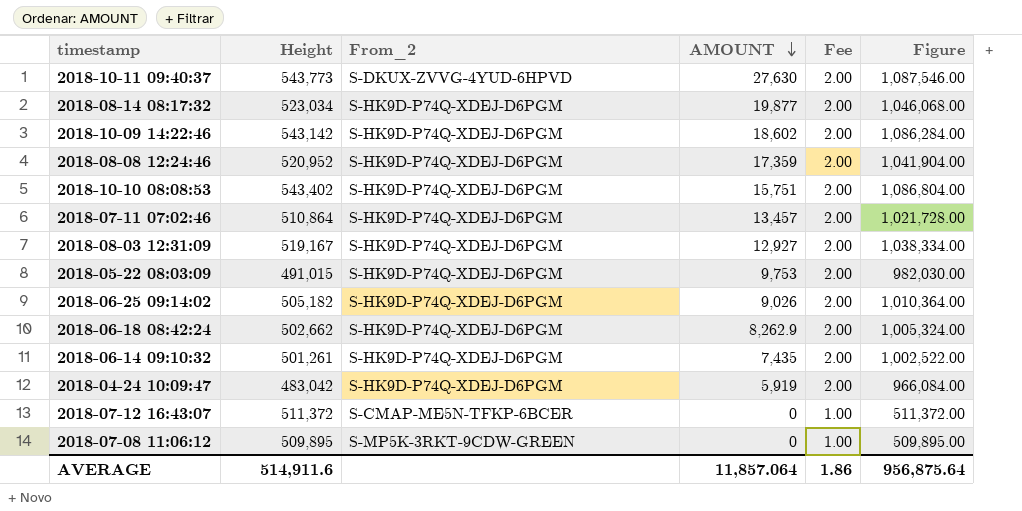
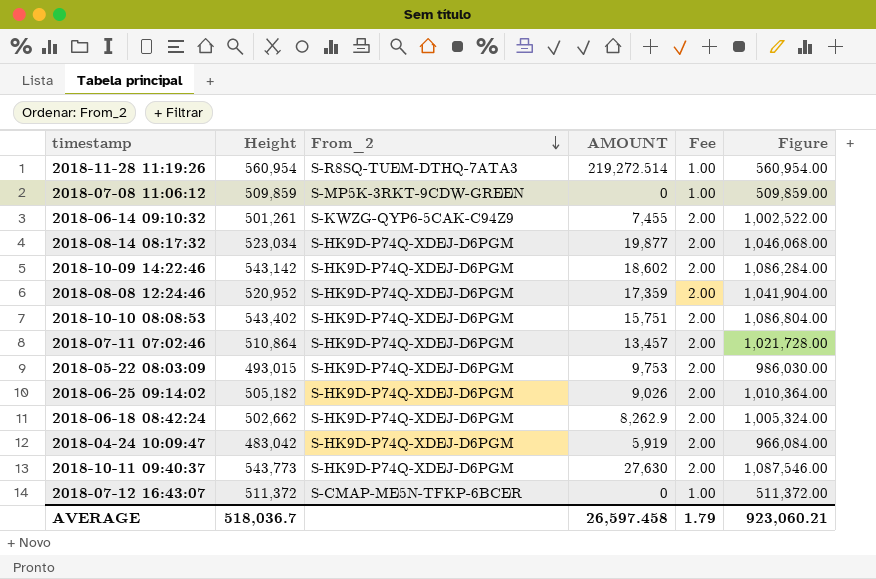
row order: AMOUNT descending -> From_2 descending
row 2018-08-03 12:31:09: 519,167 | S-HK9D-P74Q-XDEJ-D6PGM | 12,927 | 2.00 | 1,038,334.00 -> none
row 2018-11-28 11:19:26: none -> 560,954 | S-R8SQ-TUEM-DTHQ-7ATA3 | 219,272.514 | 1.00 | 560,954.00
2018-07-08 11:06:12 | Height: 509,895 -> 509,859
2018-07-08 11:06:12 | Figure: 509,895.00 -> 509,859.00
2018-06-14 09:10:32 | From_2: S-HK9D-P74Q-XDEJ-D6PGM -> S-KWZG-QYP6-5CAK-C94Z9
2018-06-14 09:10:32 | AMOUNT: 7,435 -> 7,455
2018-05-22 08:03:09 | Height: 491,015 -> 493,015
2018-05-22 08:03:09 | Figure: 982,030.00 -> 986,030.00
2018-10-11 09:40:37 | From_2: S-DKUX-ZVVG-4YUD-6HPVD -> S-HK9D-P74Q-XDEJ-D6PGM
AVERAGE | Height: 514,911.6 -> 518,036.7
AVERAGE | AMOUNT: 11,857.064 -> 26,597.458
AVERAGE | Fee: 1.86 -> 1.79
AVERAGE | Figure: 956,875.64 -> 923,060.21

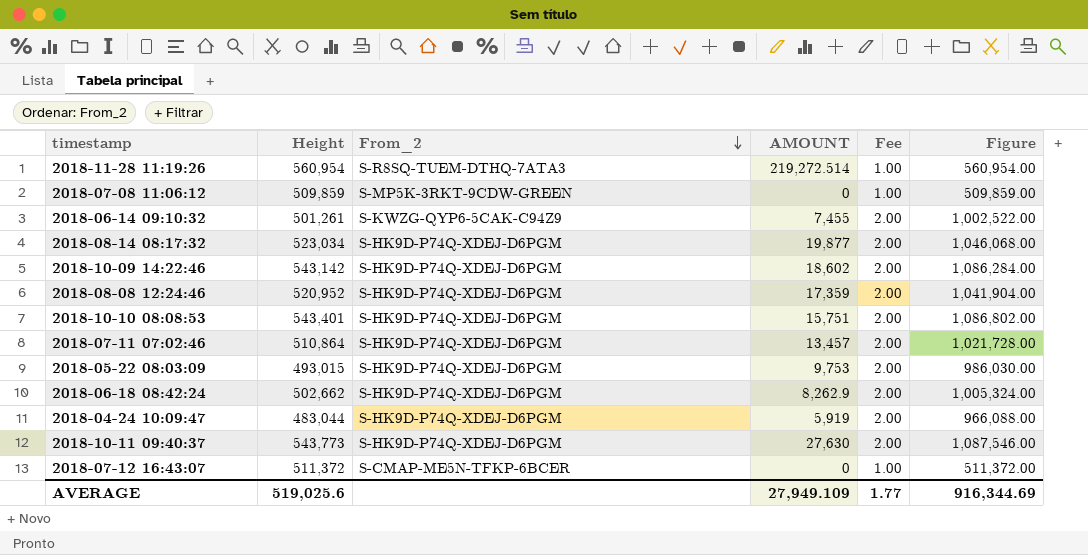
row 2018-06-25 09:14:02: 505,182 | S-HK9D-P74Q-XDEJ-D6PGM | 9,026 | 2.00 | 1,010,364.00 -> none
2018-10-10 08:08:53 | Height: 543,402 -> 543,401
2018-10-10 08:08:53 | Figure: 1,086,804.00 -> 1,086,802.00
2018-04-24 10:09:47 | Height: 483,042 -> 483,044
2018-04-24 10:09:47 | Figure: 966,084.00 -> 966,088.00
AVERAGE | Height: 518,036.7 -> 519,025.6
AVERAGE | AMOUNT: 26,597.458 -> 27,949.109
AVERAGE | Fee: 1.79 -> 1.77
AVERAGE | Figure: 923,060.21 -> 916,344.69

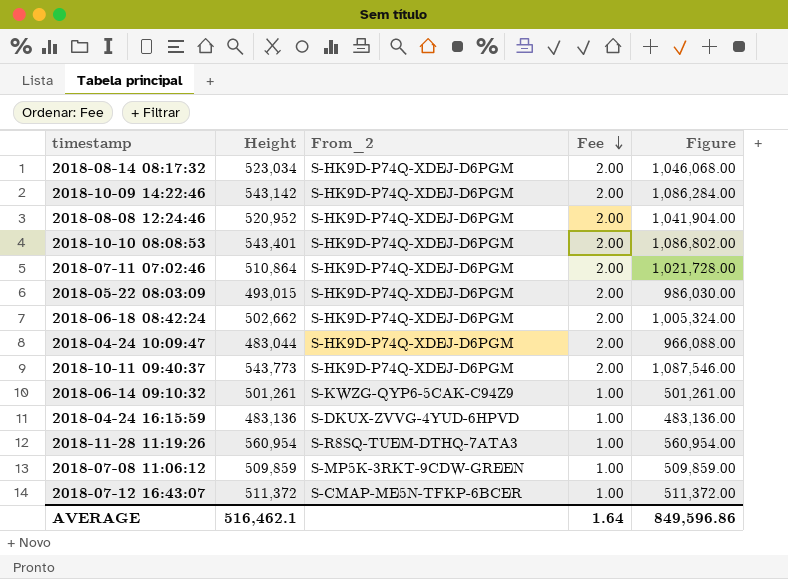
row order: From_2 descending -> Fee descending
column AMOUNT | position: 4 -> none
2018-06-14 09:10:32 | Fee: 2.00 -> 1.00
2018-06-14 09:10:32 | Figure: 1,002,522.00 -> 501,261.00
row 2018-04-24 16:15:59: none -> 483,136 | S-DKUX-ZVVG-4YUD-6HPVD | 1.00 | 483,136.00
AVERAGE | Height: 519,025.6 -> 516,462.1
AVERAGE | Fee: 1.77 -> 1.64
AVERAGE | Figure: 916,344.69 -> 849,596.86

